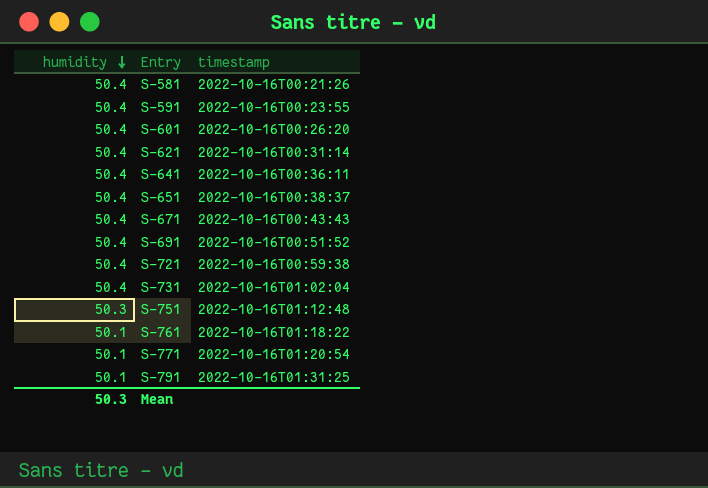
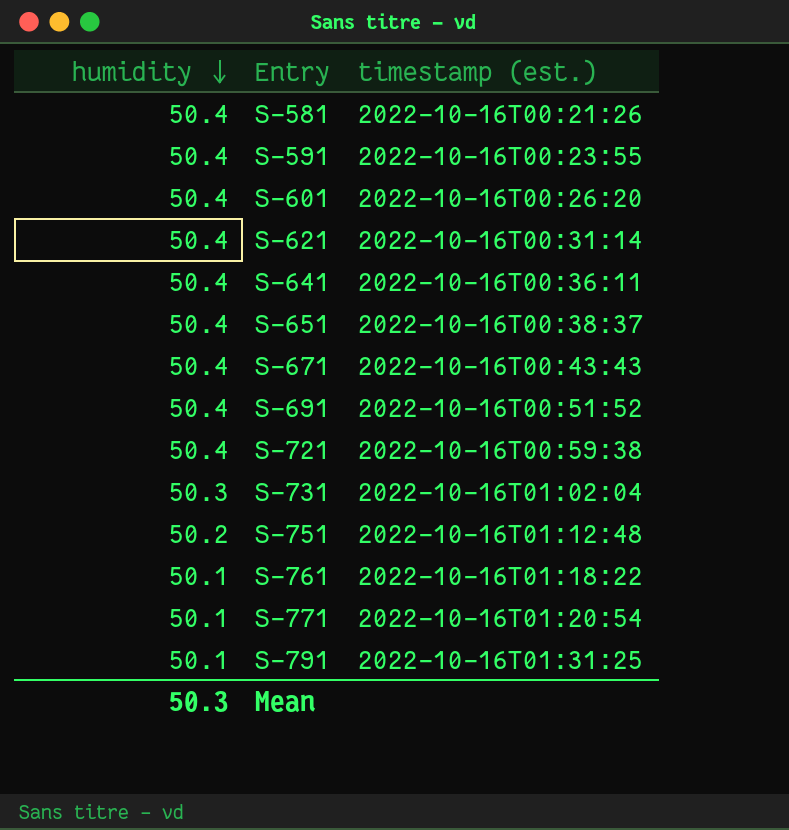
column name: timestamp -> timestamp (est.)
S-731 | humidity: 50.4 -> 50.3
S-751 | humidity: 50.3 -> 50.2

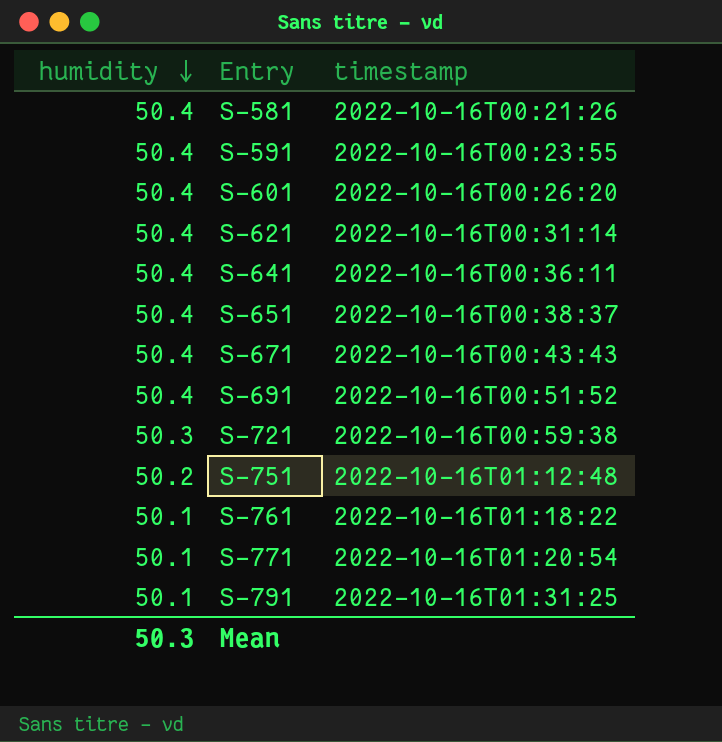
column name: timestamp (est.) -> timestamp
row S-731: 50.3 | 2022-10-16T01:02:04 -> none
S-721 | humidity: 50.4 -> 50.3

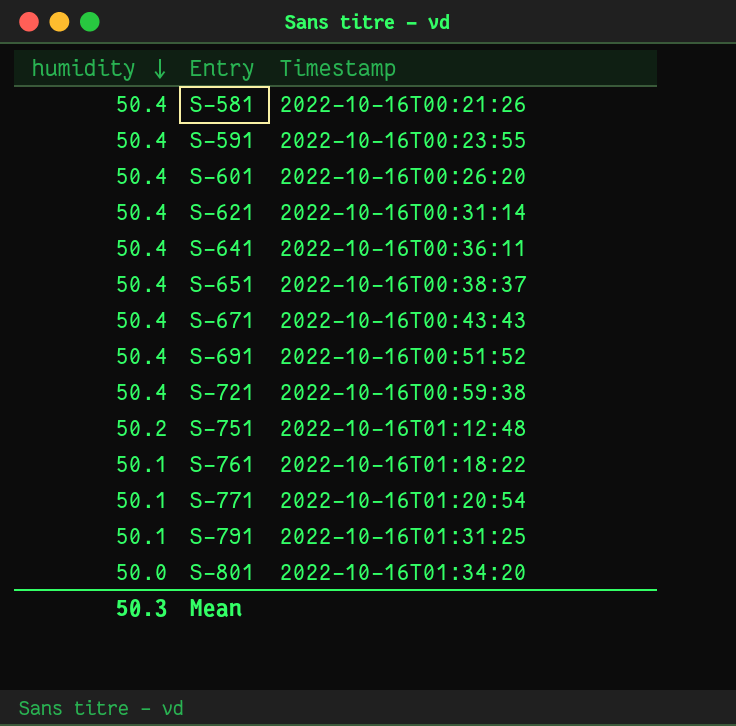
column name: timestamp -> Timestamp
S-721 | humidity: 50.3 -> 50.4
row S-801: none -> 50.0 | 2022-10-16T01:34:20

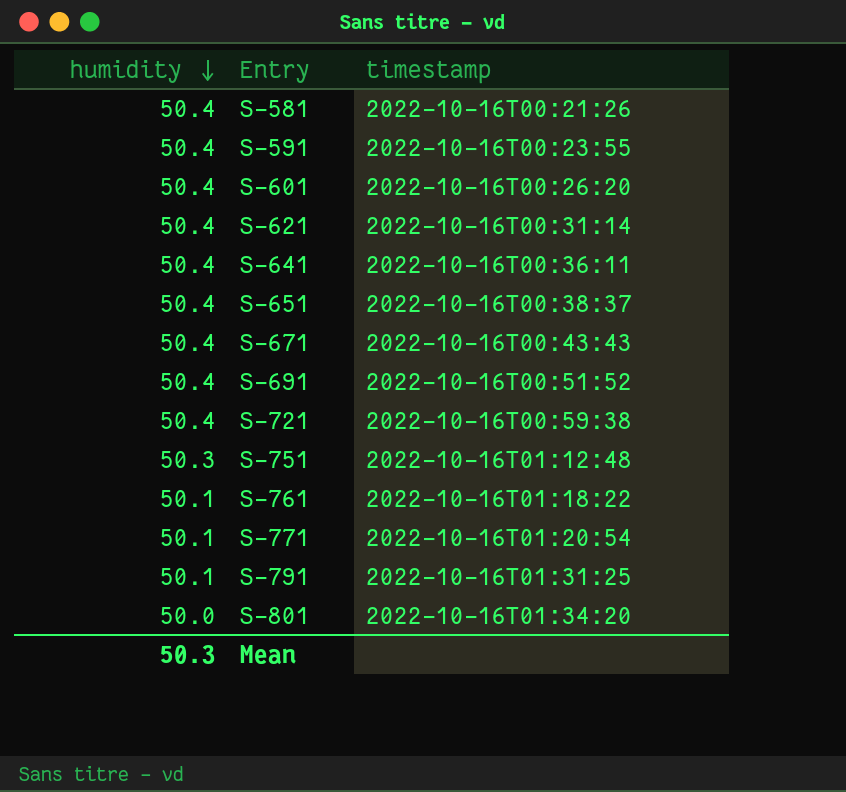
column name: Timestamp -> timestamp
S-751 | humidity: 50.2 -> 50.3

